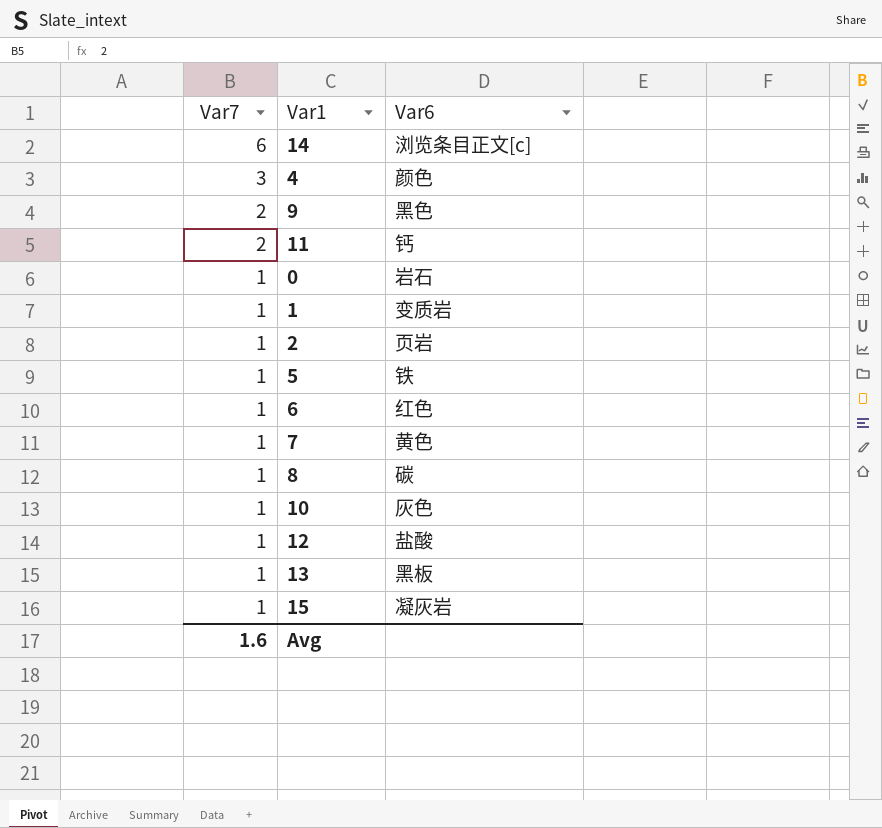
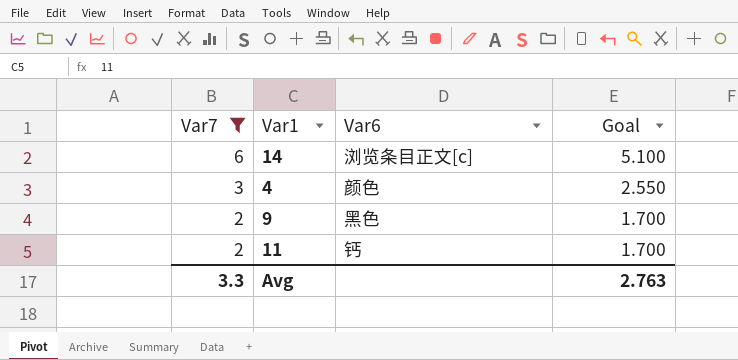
filter: none -> Var7 != 1
column Goal | formula: none -> [Var7] * 0.85
Avg | Var7: 1.6 -> 3.3

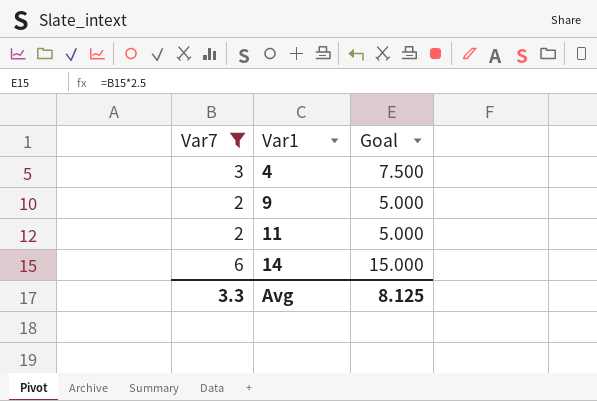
row order: Var7 descending -> Var1 ascending
column Var6 | position: 3 -> none
column Goal | formula: [Var7] * 0.85 -> [Var7] * 2.5
Avg | Goal: 2.763 -> 8.125

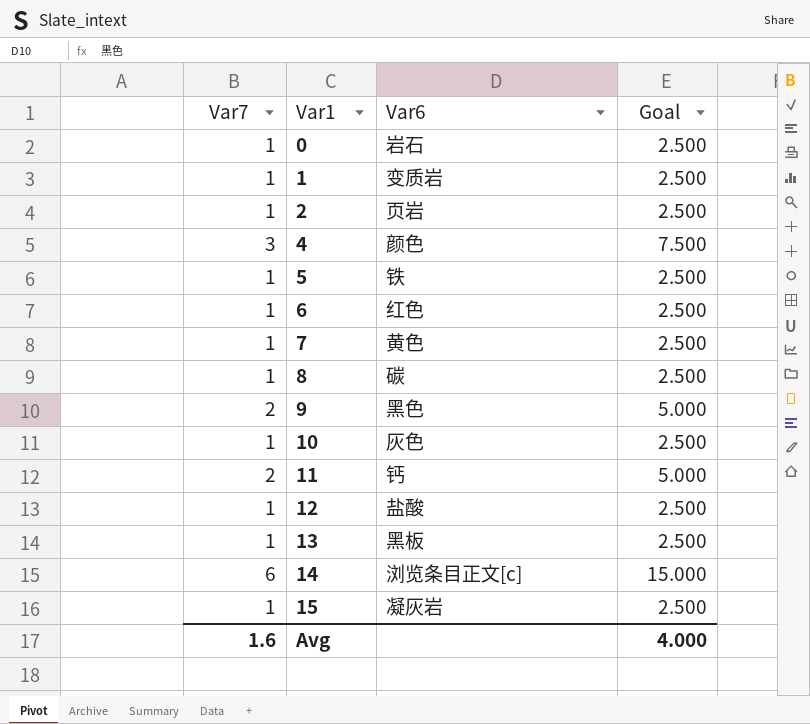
filter: Var7 != 1 -> none
column Var6 | position: none -> 3
Avg | Var7: 3.3 -> 1.6
Avg | Goal: 8.125 -> 4.000

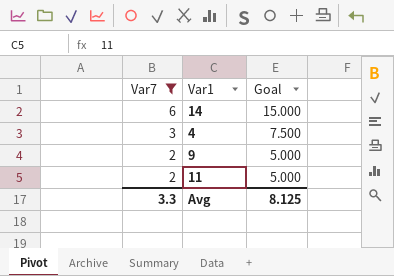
filter: none -> Var7 != 1
row order: Var1 ascending -> Var7 descending
column Var6 | position: 3 -> none
Avg | Var7: 1.6 -> 3.3
Avg | Goal: 4.000 -> 8.125

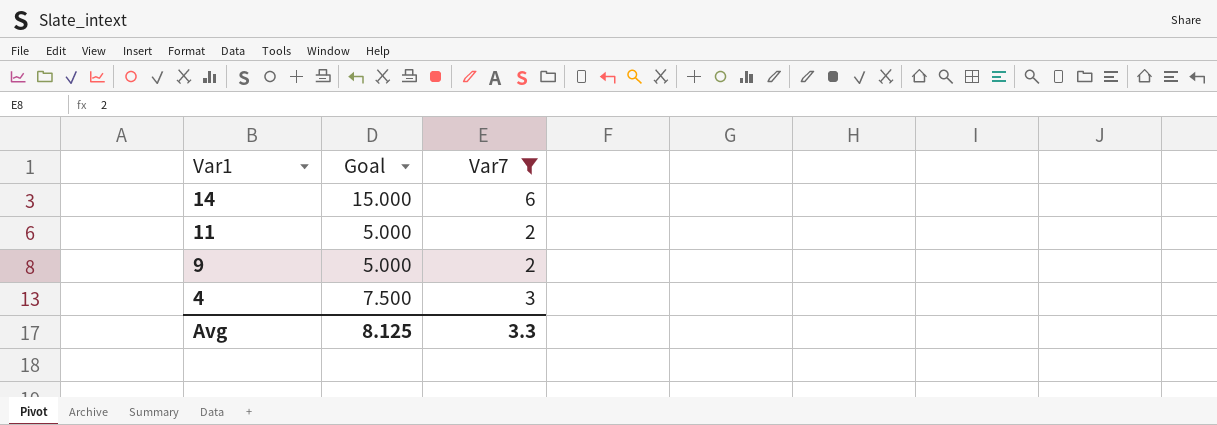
row order: Var7 descending -> Var1 descending
column Var7 | position: 1 -> 3

